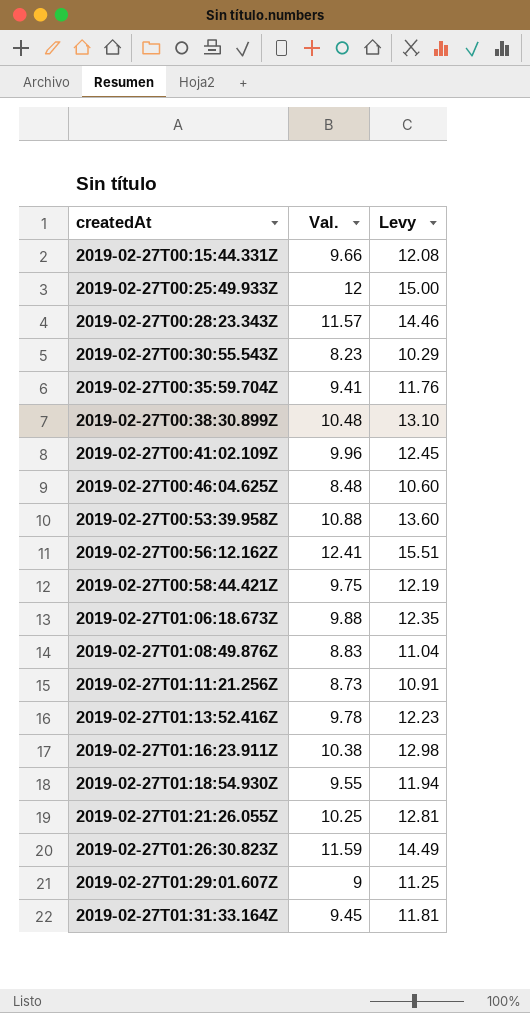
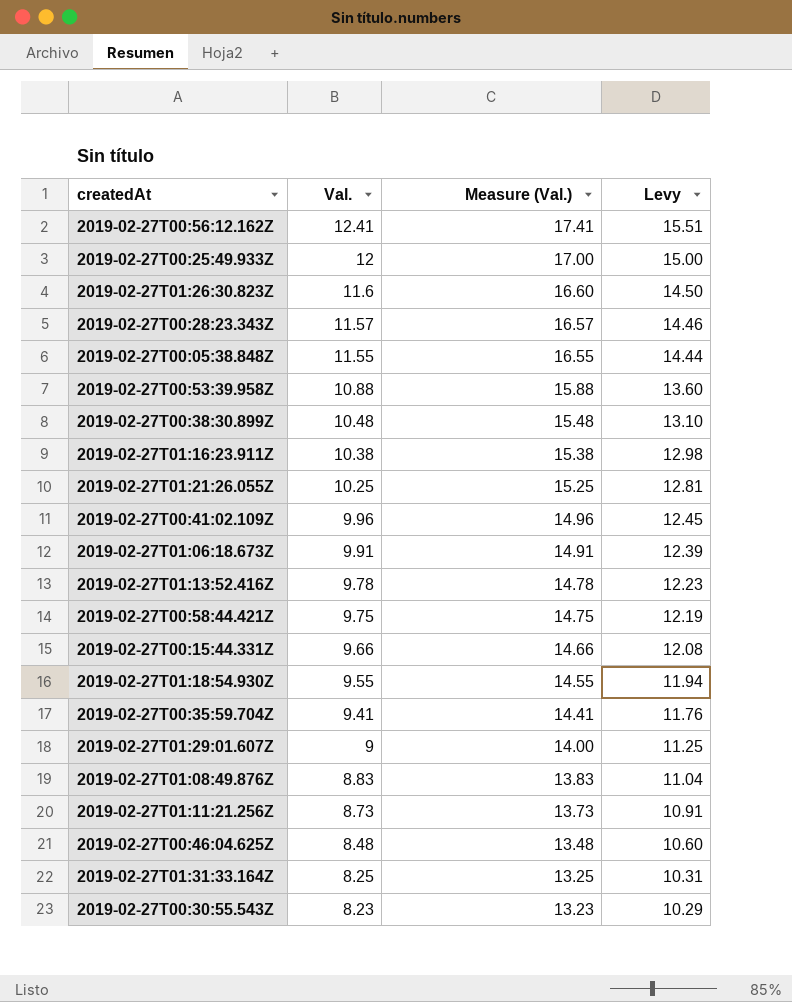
row order: createdAt ascending -> Val. descending
column Measure (Val.) | formula: none -> [Val.] + 5
2019-02-27T01:26:30.823Z | Val.: 11.59 -> 11.6
2019-02-27T01:26:30.823Z | Levy: 14.49 -> 14.50
row 2019-02-27T00:05:38.848Z: none -> 11.55 | 16.55 | 14.44
2019-02-27T01:06:18.673Z | Val.: 9.88 -> 9.91
2019-02-27T01:06:18.673Z | Levy: 12.35 -> 12.39
2019-02-27T01:31:33.164Z | Val.: 9.45 -> 8.25
2019-02-27T01:31:33.164Z | Levy: 11.81 -> 10.31

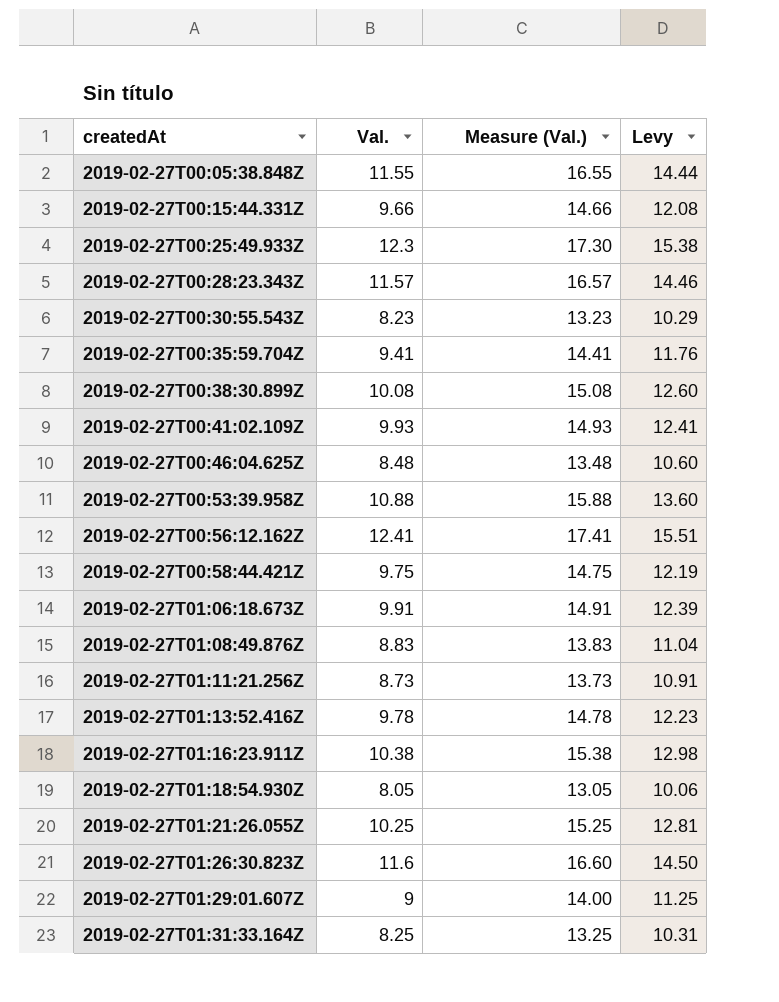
row order: Val. descending -> createdAt ascending
2019-02-27T00:25:49.933Z | Val.: 12 -> 12.3
2019-02-27T00:25:49.933Z | Measure (Val.): 17.00 -> 17.30
2019-02-27T00:25:49.933Z | Levy: 15.00 -> 15.38
2019-02-27T00:38:30.899Z | Val.: 10.48 -> 10.08
2019-02-27T00:38:30.899Z | Measure (Val.): 15.48 -> 15.08
2019-02-27T00:38:30.899Z | Levy: 13.10 -> 12.60
2019-02-27T00:41:02.109Z | Val.: 9.96 -> 9.93
2019-02-27T00:41:02.109Z | Measure (Val.): 14.96 -> 14.93
2019-02-27T00:41:02.109Z | Levy: 12.45 -> 12.41
2019-02-27T01:18:54.930Z | Val.: 9.55 -> 8.05
2019-02-27T01:18:54.930Z | Measure (Val.): 14.55 -> 13.05
2019-02-27T01:18:54.930Z | Levy: 11.94 -> 10.06

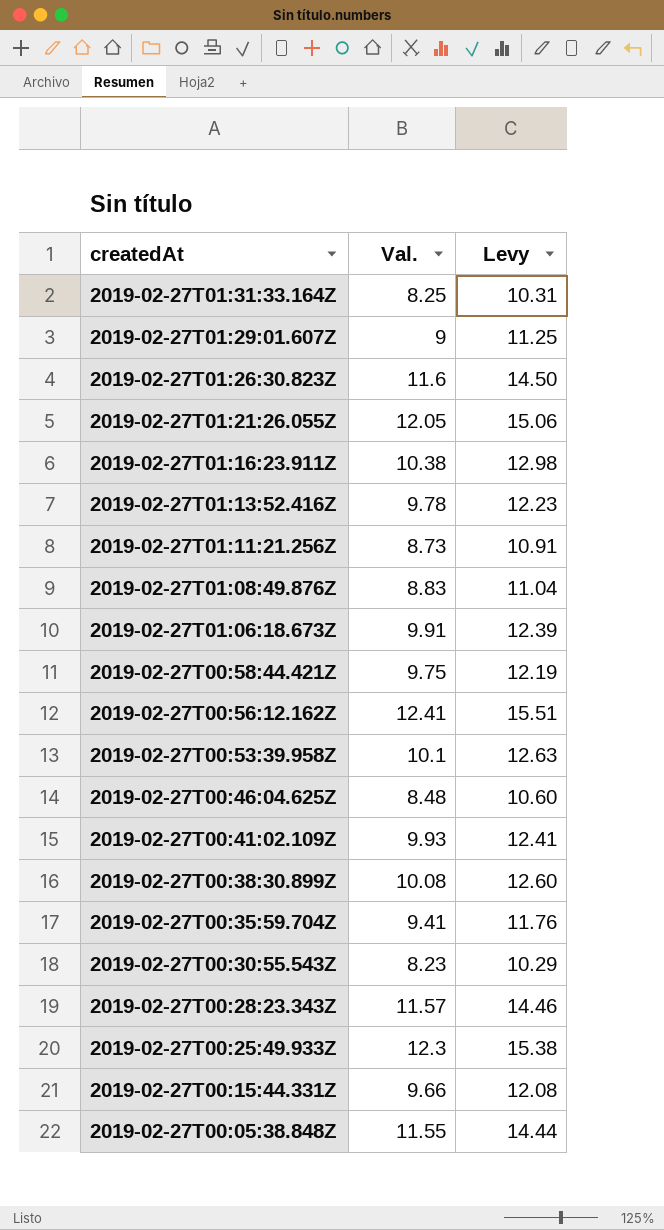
row order: createdAt ascending -> createdAt descending
column Measure (Val.) | formula: [Val.] + 5 -> none
row 2019-02-27T01:18:54.930Z: 8.05 | 13.05 | 10.06 -> none
2019-02-27T01:21:26.055Z | Val.: 10.25 -> 12.05
2019-02-27T01:21:26.055Z | Levy: 12.81 -> 15.06
2019-02-27T00:53:39.958Z | Val.: 10.88 -> 10.1
2019-02-27T00:53:39.958Z | Levy: 13.60 -> 12.63

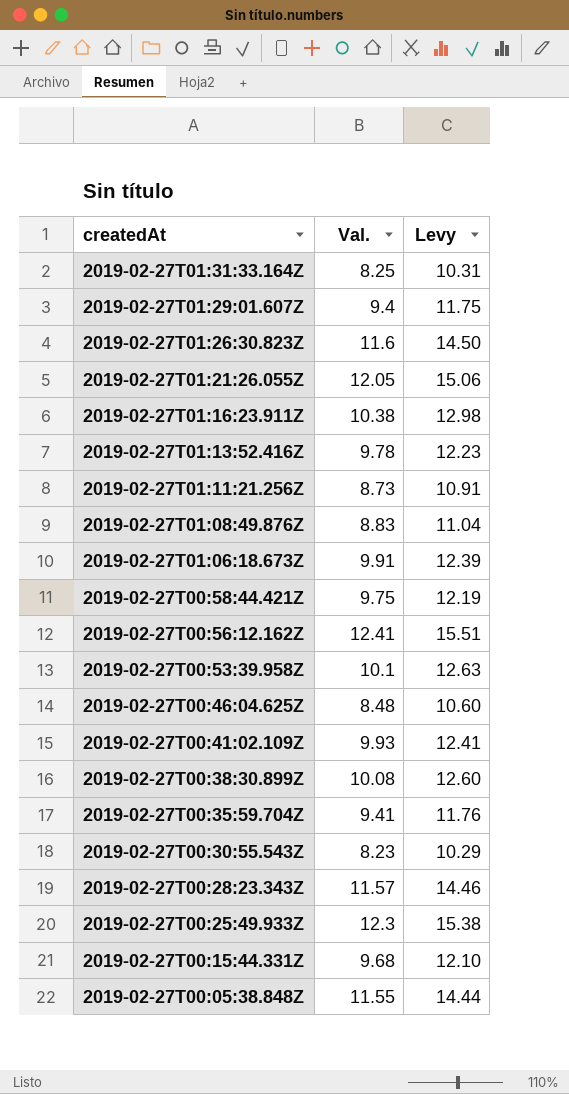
2019-02-27T01:29:01.607Z | Val.: 9 -> 9.4
2019-02-27T01:29:01.607Z | Levy: 11.25 -> 11.75
2019-02-27T00:15:44.331Z | Val.: 9.66 -> 9.68
2019-02-27T00:15:44.331Z | Levy: 12.08 -> 12.10

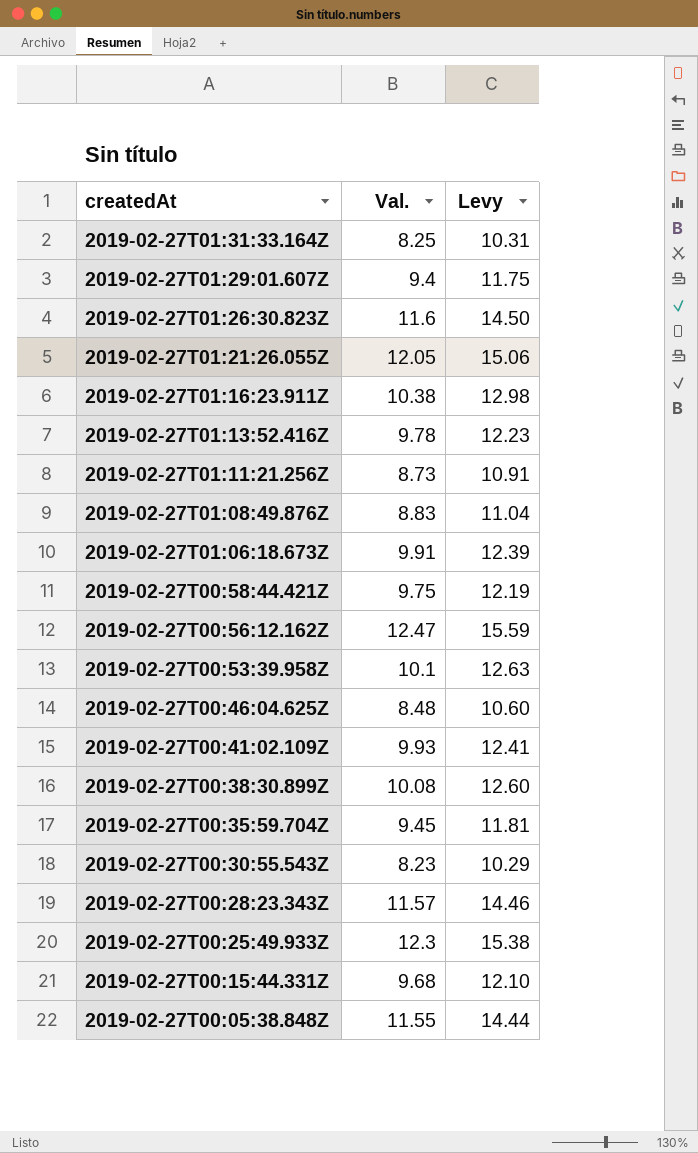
2019-02-27T00:56:12.162Z | Val.: 12.41 -> 12.47
2019-02-27T00:56:12.162Z | Levy: 15.51 -> 15.59
2019-02-27T00:35:59.704Z | Val.: 9.41 -> 9.45
2019-02-27T00:35:59.704Z | Levy: 11.76 -> 11.81

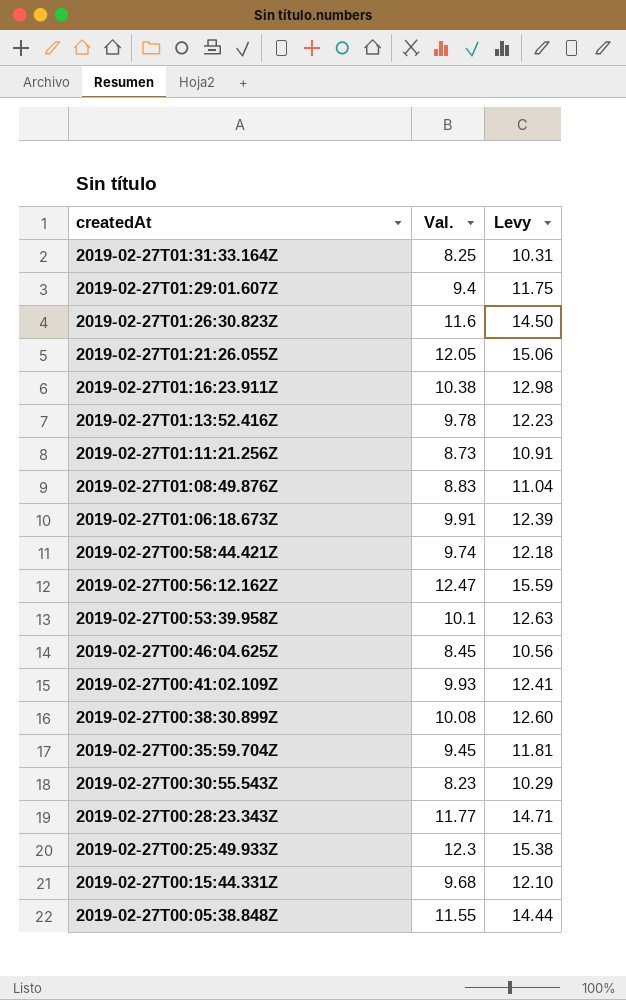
2019-02-27T00:58:44.421Z | Val.: 9.75 -> 9.74
2019-02-27T00:58:44.421Z | Levy: 12.19 -> 12.18
2019-02-27T00:46:04.625Z | Val.: 8.48 -> 8.45
2019-02-27T00:46:04.625Z | Levy: 10.60 -> 10.56
2019-02-27T00:28:23.343Z | Val.: 11.57 -> 11.77
2019-02-27T00:28:23.343Z | Levy: 14.46 -> 14.71

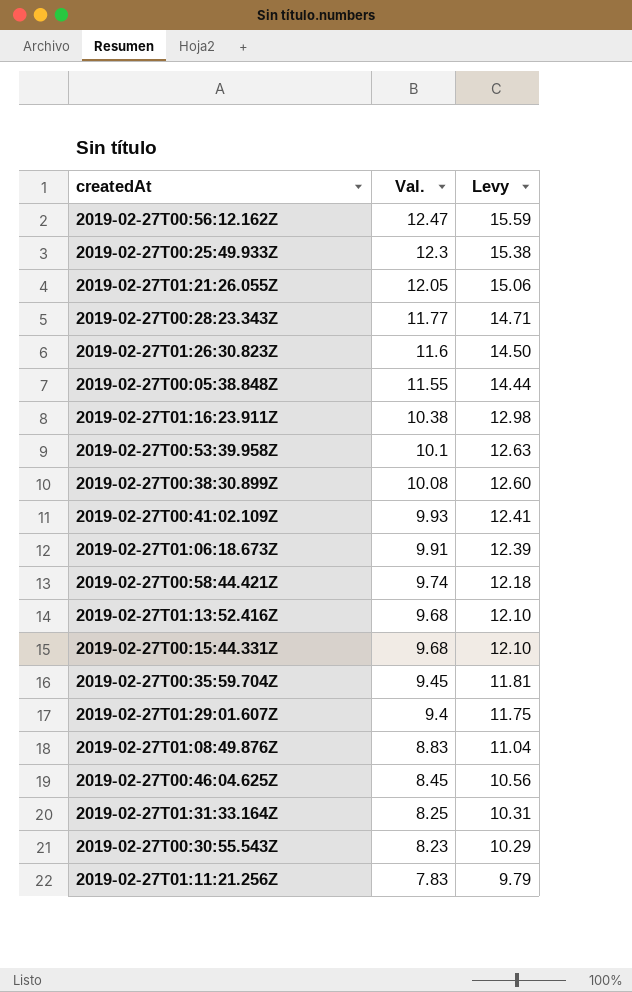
row order: createdAt descending -> Val. descending
2019-02-27T01:13:52.416Z | Val.: 9.78 -> 9.68
2019-02-27T01:13:52.416Z | Levy: 12.23 -> 12.10
2019-02-27T01:11:21.256Z | Val.: 8.73 -> 7.83
2019-02-27T01:11:21.256Z | Levy: 10.91 -> 9.79

